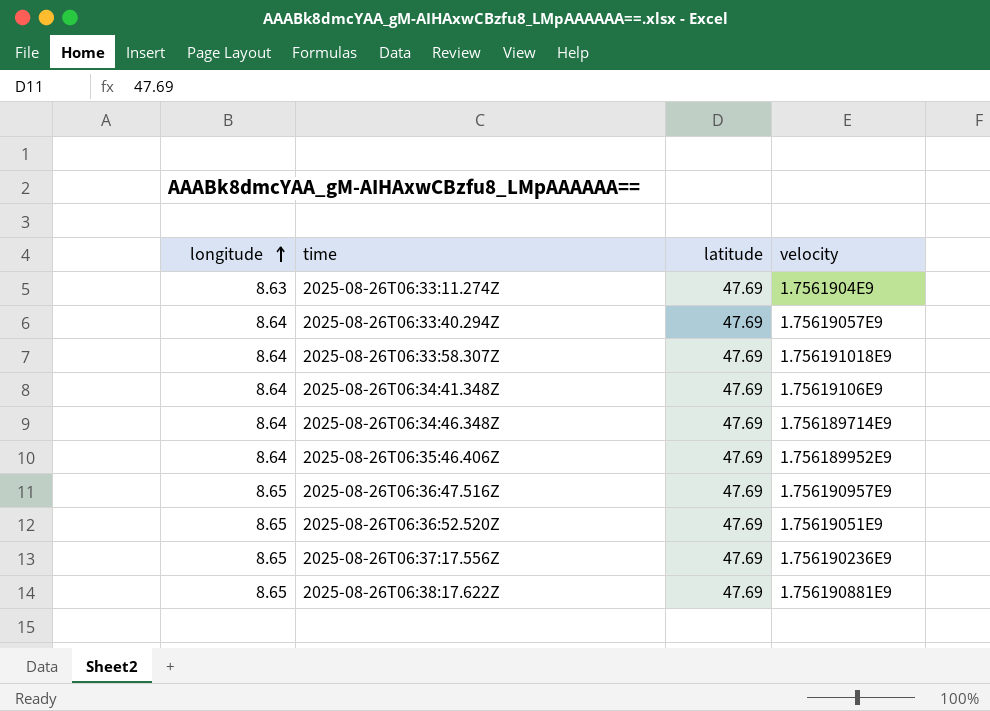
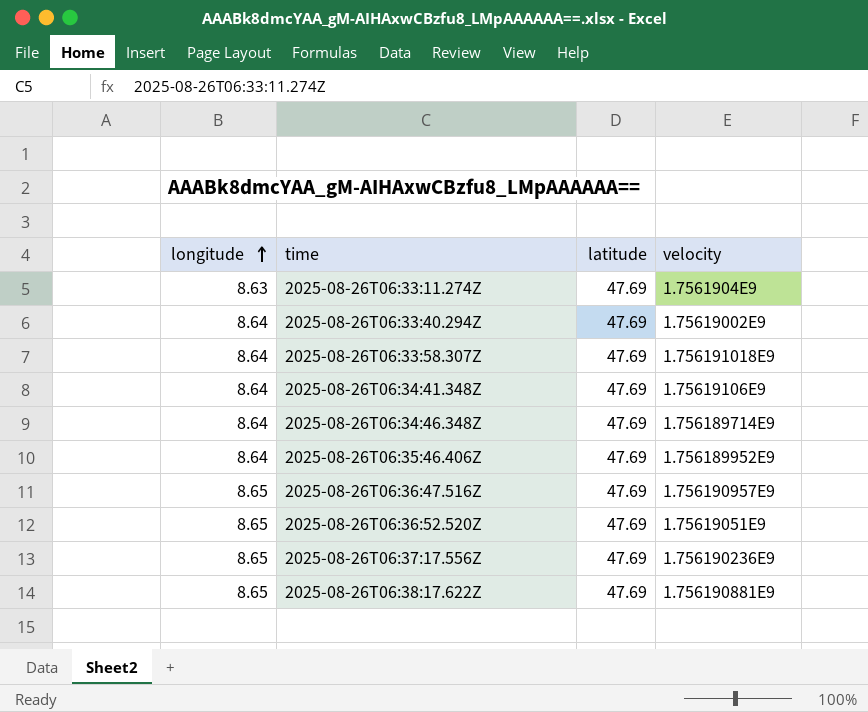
2025-08-26T06:33:40.294Z | velocity: 1.75619057E9 -> 1.75619002E9

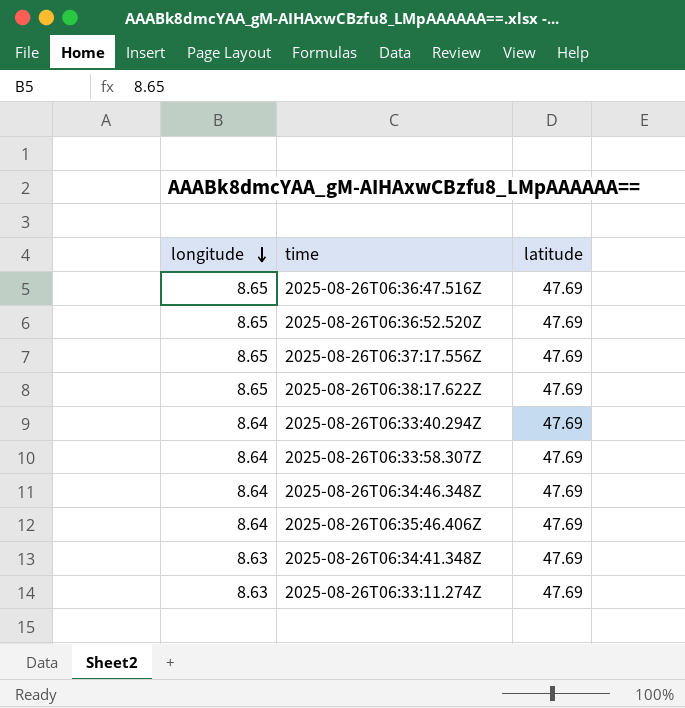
row order: longitude ascending -> longitude descending
column velocity | position: 4 -> none
2025-08-26T06:34:41.348Z | longitude: 8.64 -> 8.63

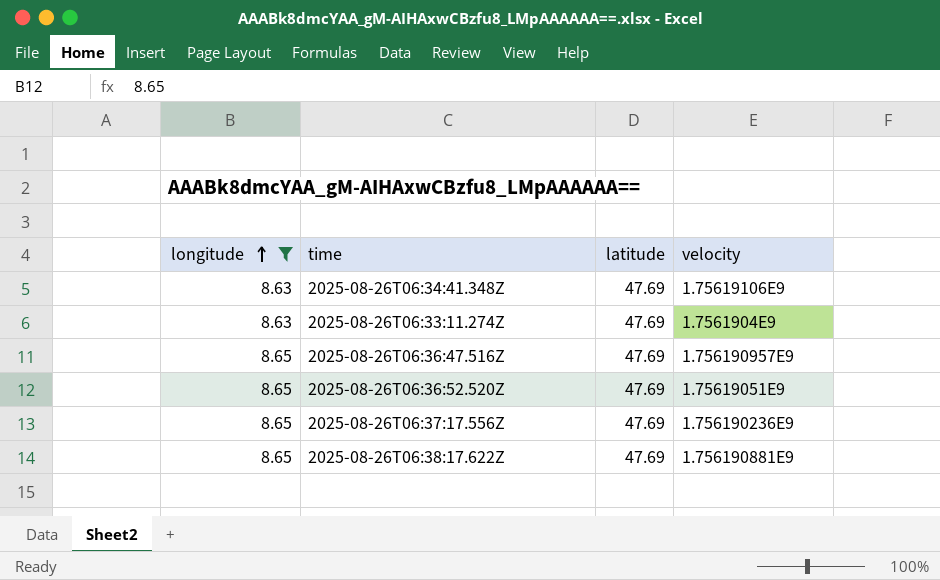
filter: none -> longitude != 8.64
row order: longitude descending -> longitude ascending
column velocity | position: none -> 4

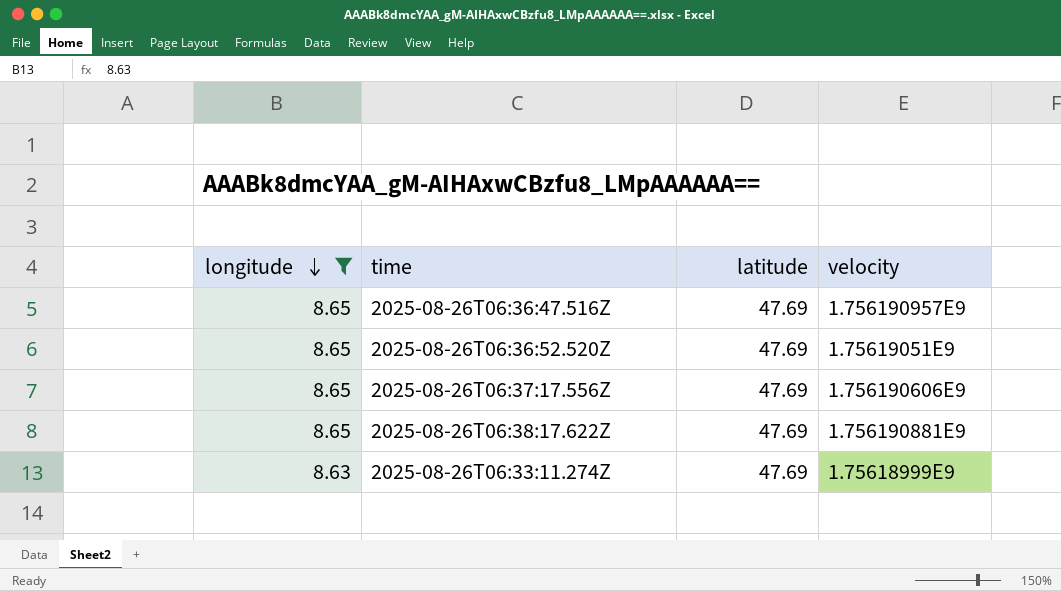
row order: longitude ascending -> longitude descending
row 2025-08-26T06:34:41.348Z: 8.63 | 47.69 | 1.75619106E9 -> none
2025-08-26T06:37:17.556Z | velocity: 1.756190236E9 -> 1.756190606E9
2025-08-26T06:33:11.274Z | velocity: 1.7561904E9 -> 1.75618999E9

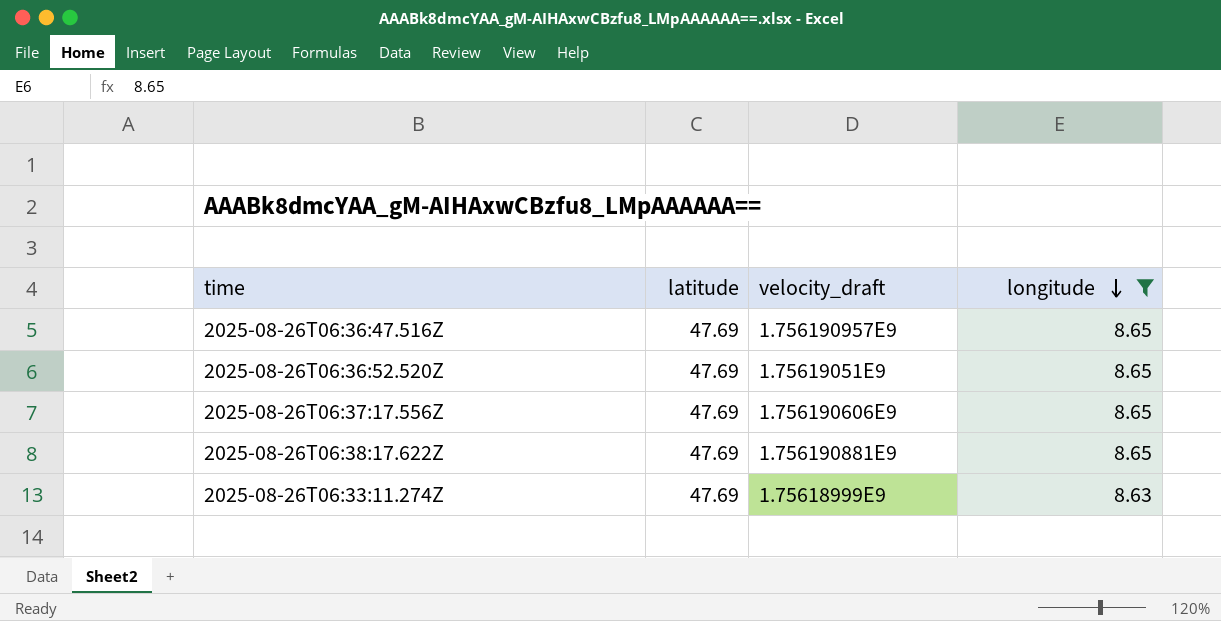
column name: velocity -> velocity_draft
column longitude | position: 1 -> 4

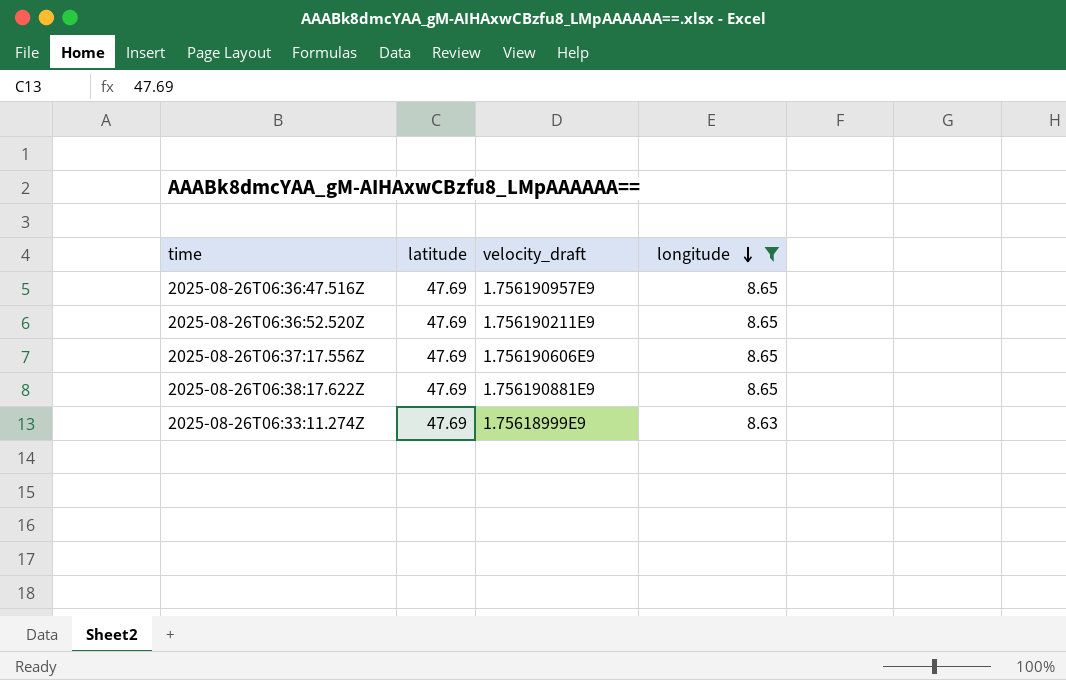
2025-08-26T06:36:52.520Z | velocity_draft: 1.75619051E9 -> 1.756190211E9

